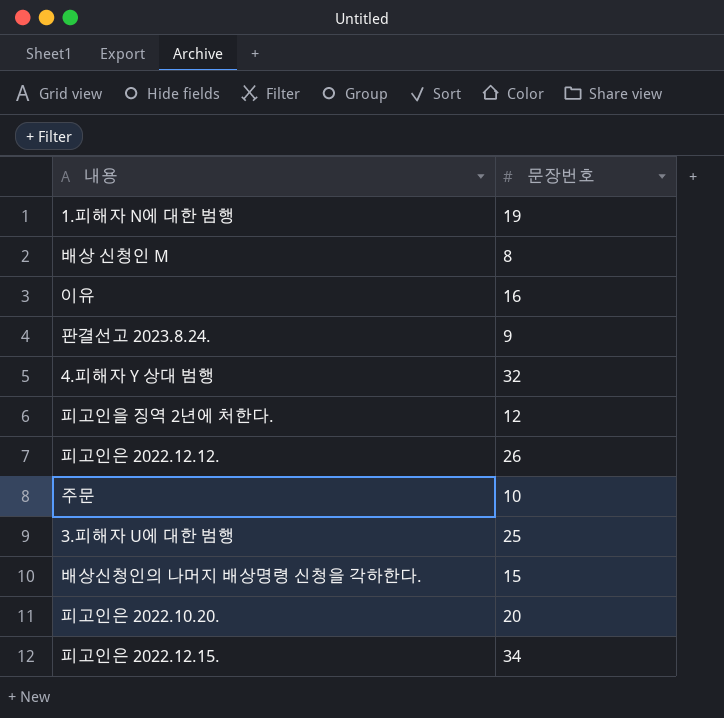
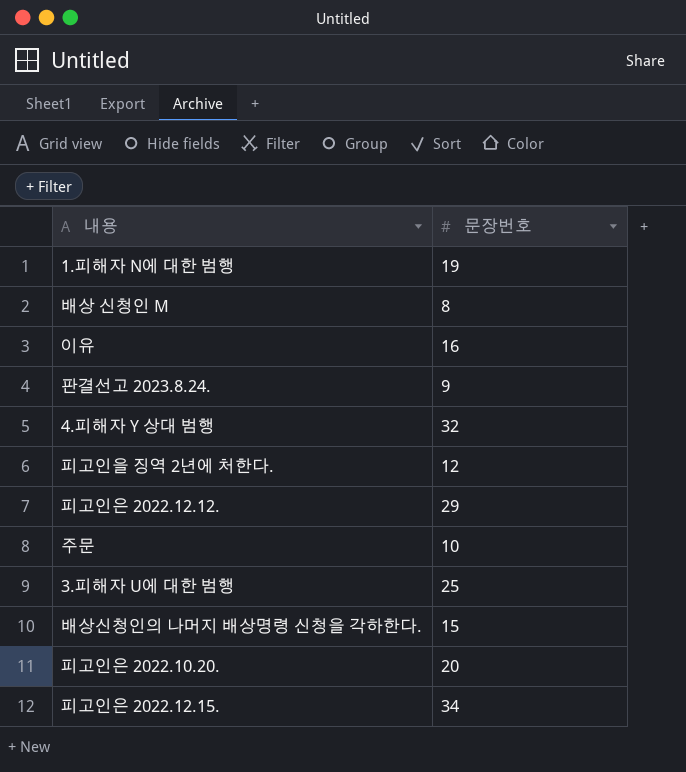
피고인은 2022.12.12. | 문장번호: 26 -> 29

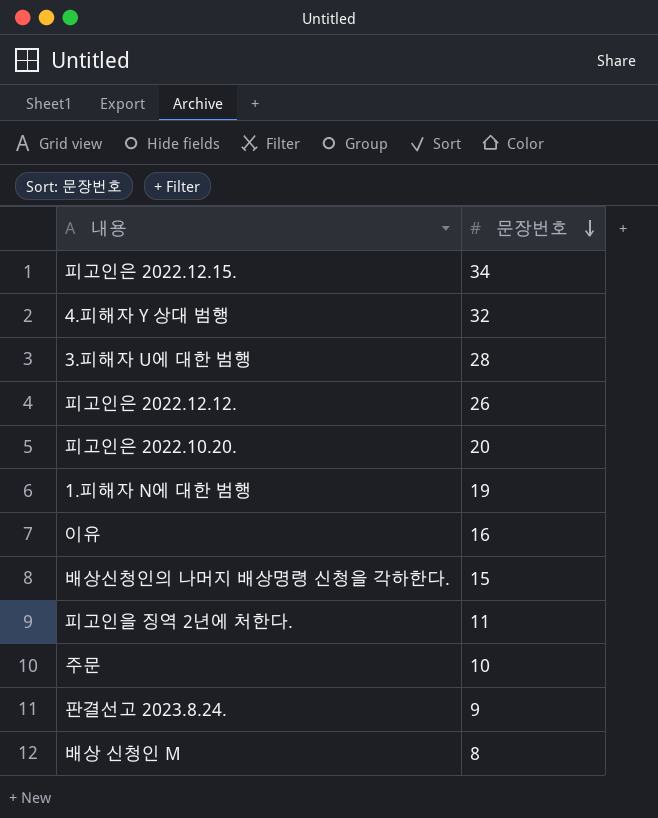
row order: none -> 문장번호 descending
3.피해자 U에 대한 범행 | 문장번호: 25 -> 28
피고인은 2022.12.12. | 문장번호: 29 -> 26
피고인을 징역 2년에 처한다. | 문장번호: 12 -> 11

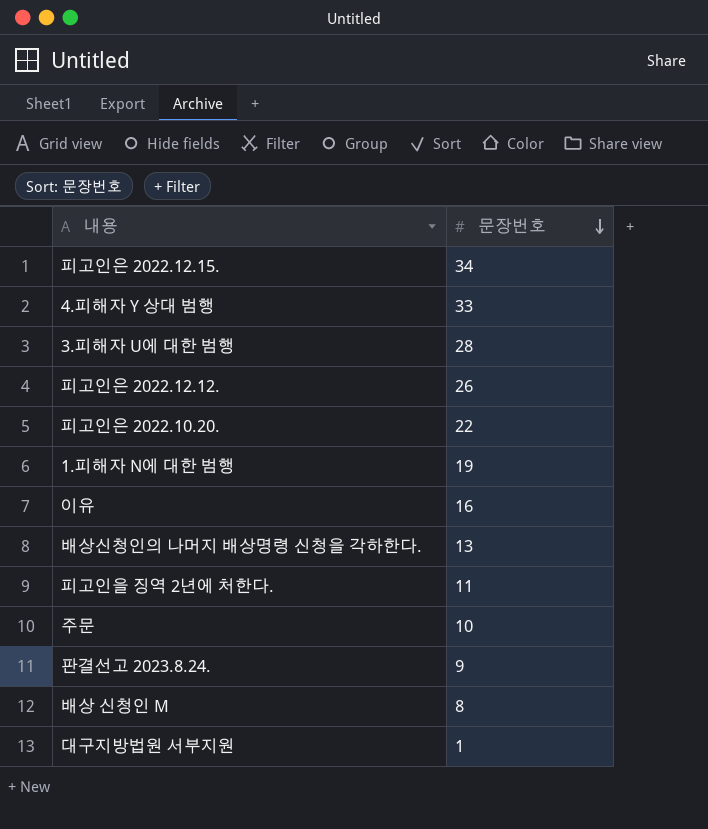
4.피해자 Y 상대 범행 | 문장번호: 32 -> 33
피고인은 2022.10.20. | 문장번호: 20 -> 22
배상신청인의 나머지 배상명령 신청을 각하한다. | 문장번호: 15 -> 13
row 대구지방법원 서부지원: none -> 1

